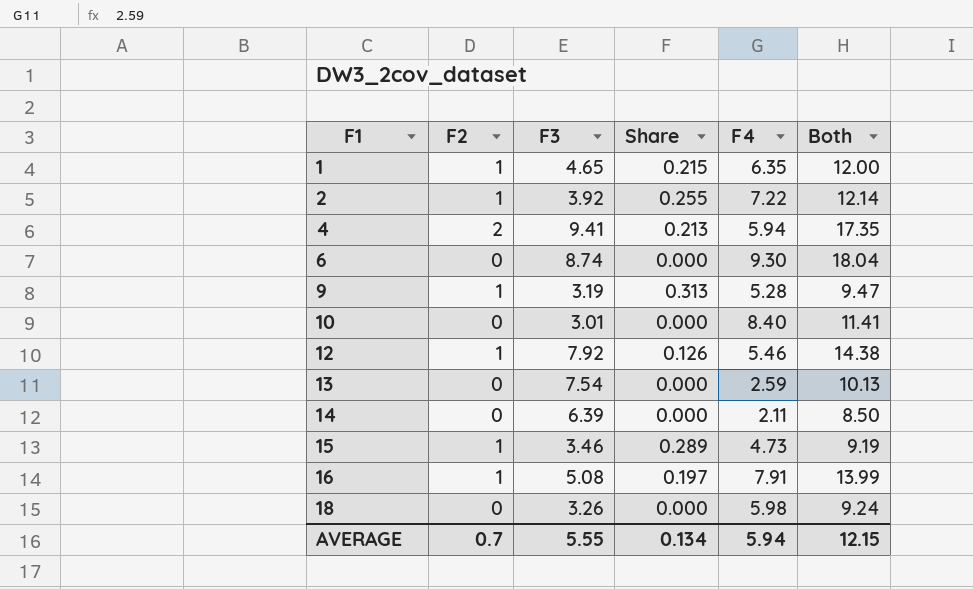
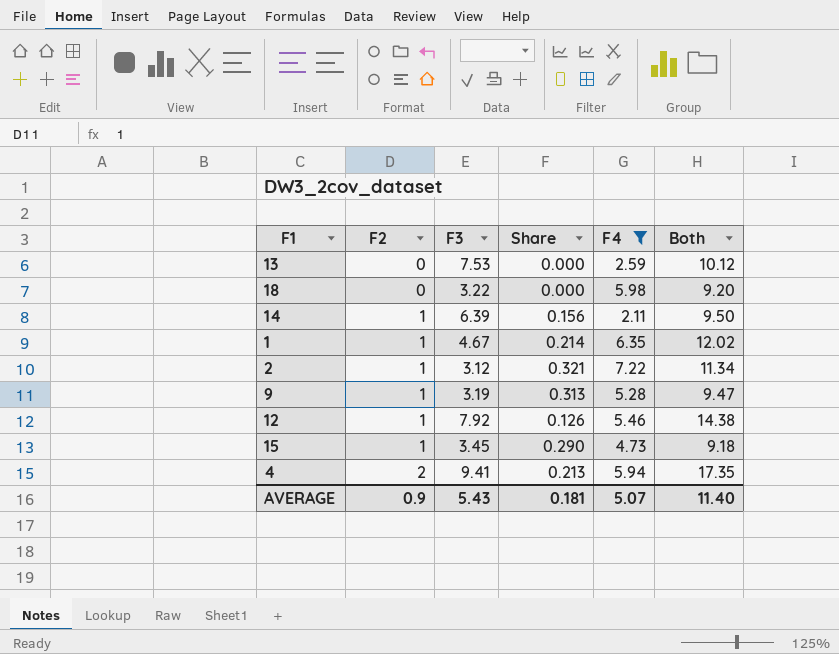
filter: none -> F4 <= 7.22
row order: F1 ascending -> F2 ascending
13 | F3: 7.54 -> 7.53
13 | Both: 10.13 -> 10.12
18 | F3: 3.26 -> 3.22
18 | Both: 9.24 -> 9.20
14 | F2: 0 -> 1
14 | Share: 0.000 -> 0.156
14 | Both: 8.50 -> 9.50
1 | F3: 4.65 -> 4.67
1 | Share: 0.215 -> 0.214
1 | Both: 12.00 -> 12.02
2 | F3: 3.92 -> 3.12
2 | Share: 0.255 -> 0.321
2 | Both: 12.14 -> 11.34
15 | F3: 3.46 -> 3.45
15 | Share: 0.289 -> 0.290
15 | Both: 9.19 -> 9.18
AVERAGE | F2: 0.7 -> 0.9
AVERAGE | F3: 5.55 -> 5.43
AVERAGE | Share: 0.134 -> 0.181
AVERAGE | F4: 5.94 -> 5.07
AVERAGE | Both: 12.15 -> 11.40

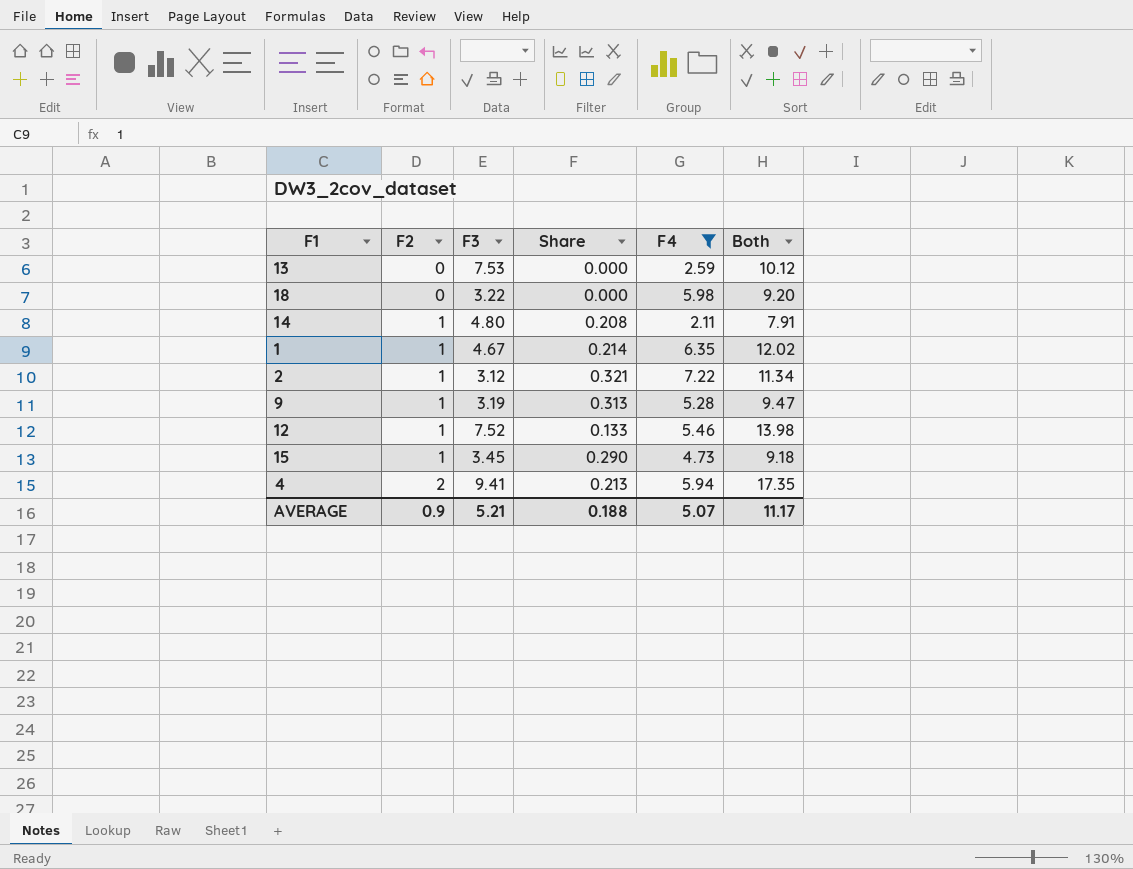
14 | F3: 6.39 -> 4.80
14 | Share: 0.156 -> 0.208
14 | Both: 9.50 -> 7.91
12 | F3: 7.92 -> 7.52
12 | Share: 0.126 -> 0.133
12 | Both: 14.38 -> 13.98
AVERAGE | F3: 5.43 -> 5.21
AVERAGE | Share: 0.181 -> 0.188
AVERAGE | Both: 11.40 -> 11.17

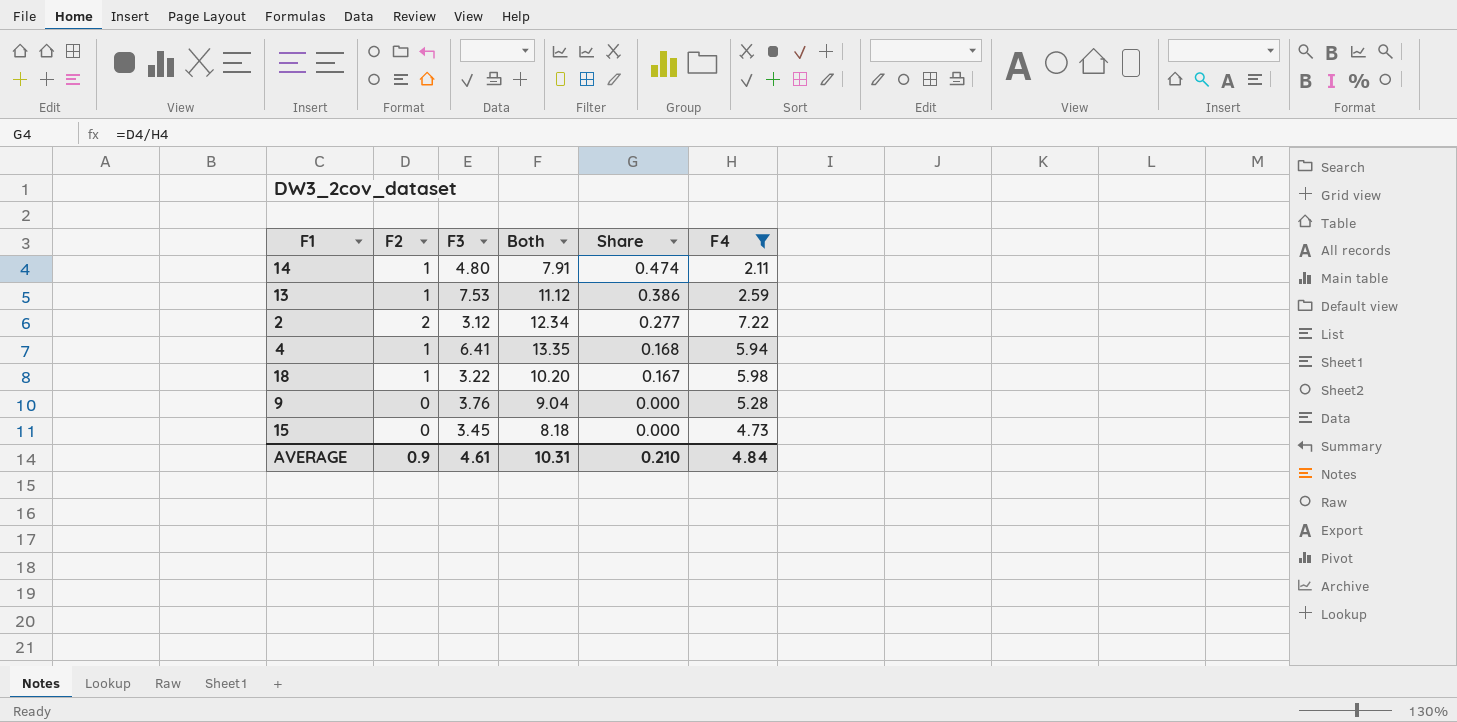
row order: F2 ascending -> Share descending
column Both | position: 6 -> 4
column Share | formula: [F2] / [F3] -> [F2] / [F4]
row 1: 1 | 4.67 | 0.214 | 6.35 | 12.02 -> none
row 12: 1 | 7.52 | 0.133 | 5.46 | 13.98 -> none
13 | F2: 0 -> 1
13 | Both: 10.12 -> 11.12
2 | F2: 1 -> 2
2 | Both: 11.34 -> 12.34
4 | F2: 2 -> 1
4 | F3: 9.41 -> 6.41
4 | Both: 17.35 -> 13.35
18 | F2: 0 -> 1
18 | Both: 9.20 -> 10.20
9 | F2: 1 -> 0
9 | F3: 3.19 -> 3.76
9 | Both: 9.47 -> 9.04
15 | F2: 1 -> 0
15 | Both: 9.18 -> 8.18
AVERAGE | F3: 5.21 -> 4.61
AVERAGE | Both: 11.17 -> 10.31
AVERAGE | Share: 0.188 -> 0.210
AVERAGE | F4: 5.07 -> 4.84

